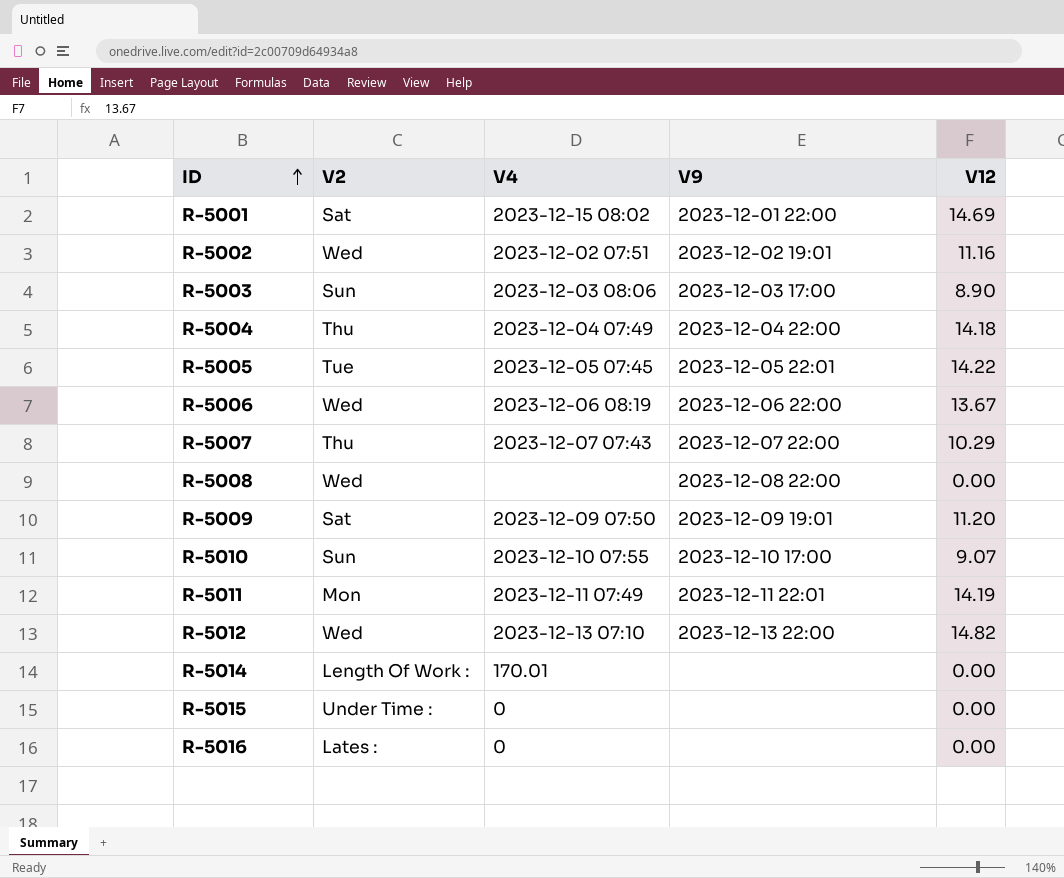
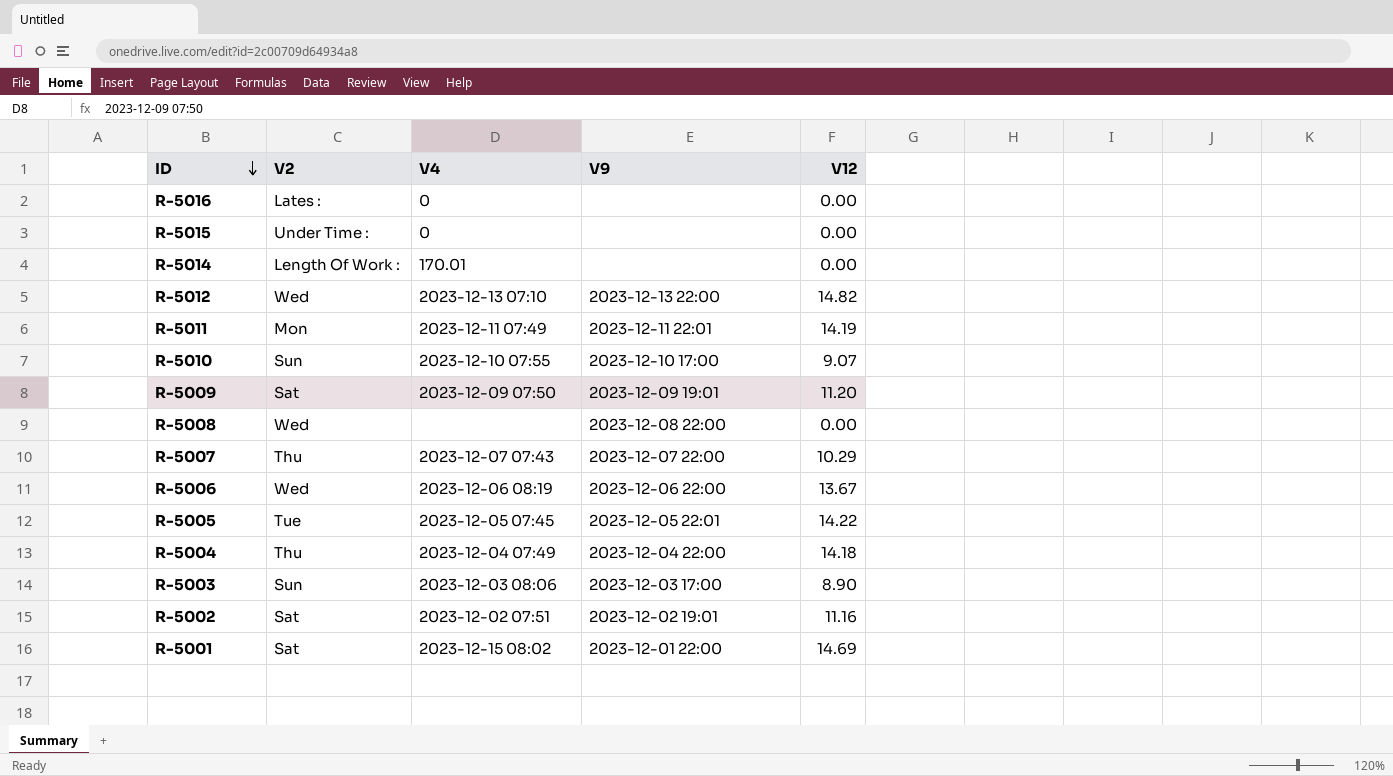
row order: ID ascending -> ID descending
R-5002 | V2: Wed -> Sat

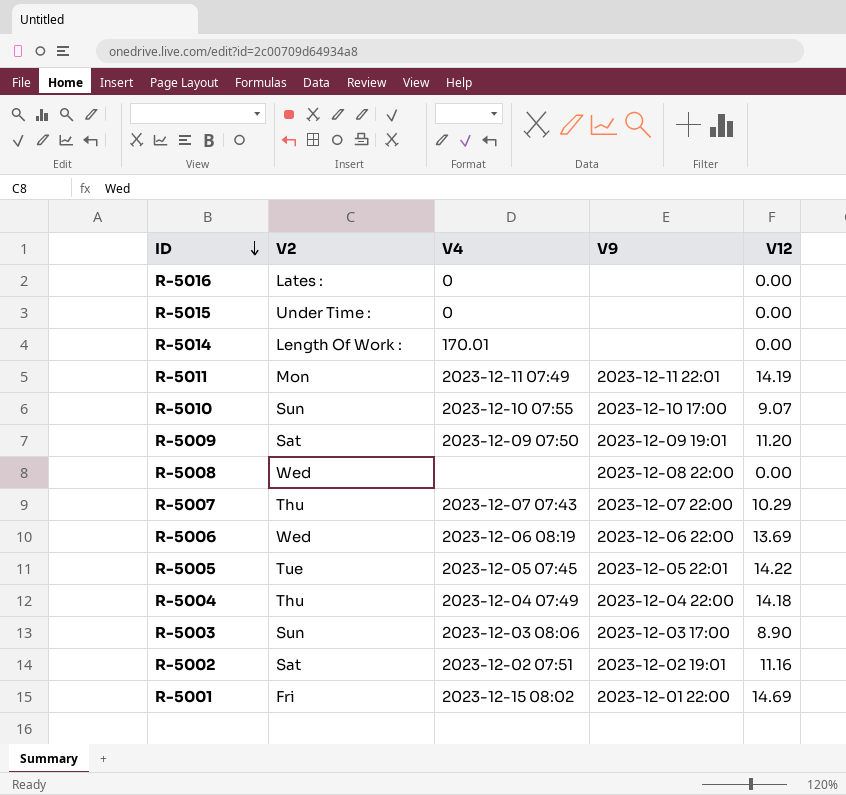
row R-5012: Wed | 2023-12-13 07:10 | 2023-12-13 22:00 | 14.82 -> none
R-5006 | V12: 13.67 -> 13.69
R-5001 | V2: Sat -> Fri

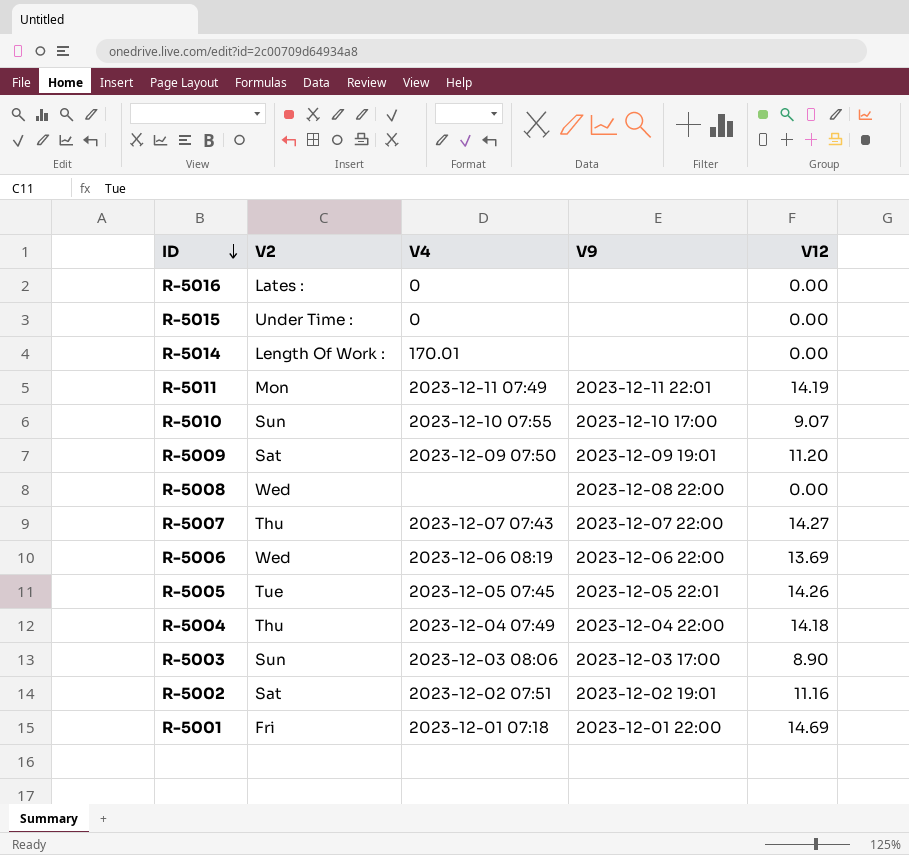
R-5007 | V12: 10.29 -> 14.27
R-5005 | V12: 14.22 -> 14.26
R-5001 | V4: 2023-12-15 08:02 -> 2023-12-01 07:18

